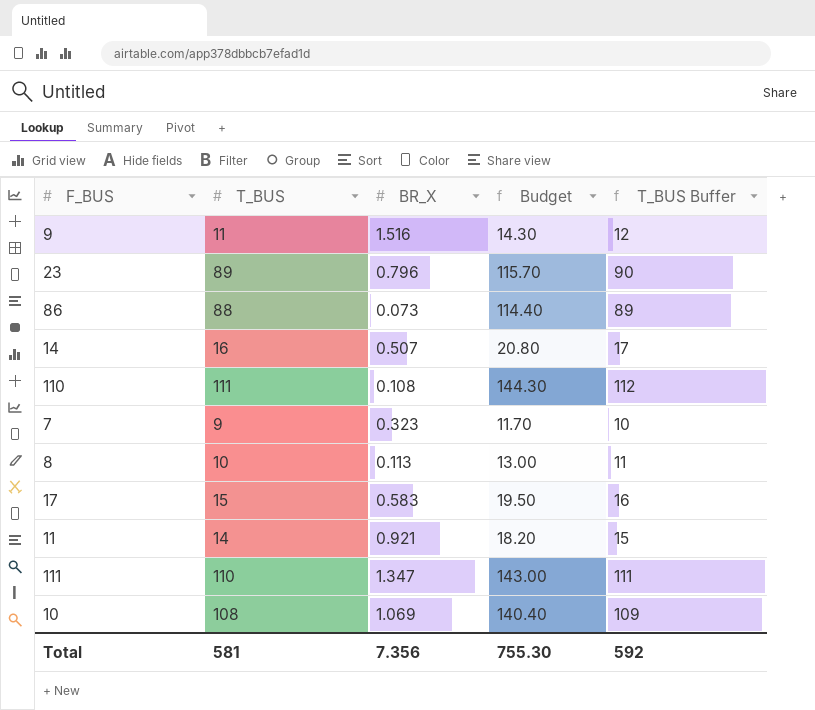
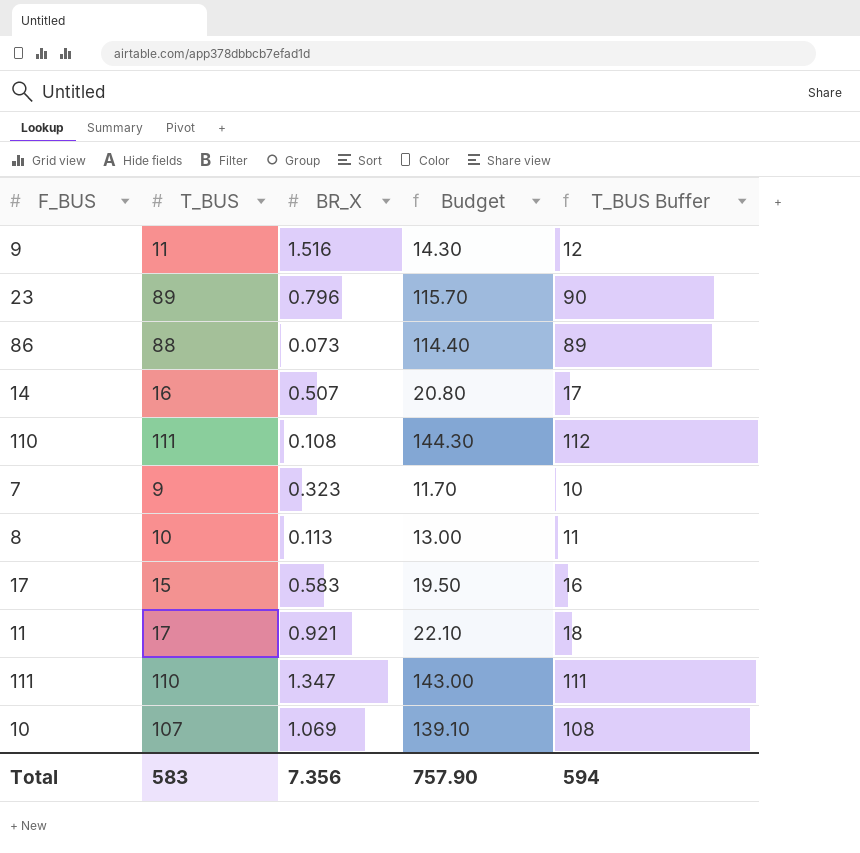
11 | T_BUS: 14 -> 17
11 | Budget: 18.20 -> 22.10
11 | T_BUS Buffer: 15 -> 18
10 | T_BUS: 108 -> 107
10 | Budget: 140.40 -> 139.10
10 | T_BUS Buffer: 109 -> 108
Total | T_BUS: 581 -> 583
Total | Budget: 755.30 -> 757.90
Total | T_BUS Buffer: 592 -> 594

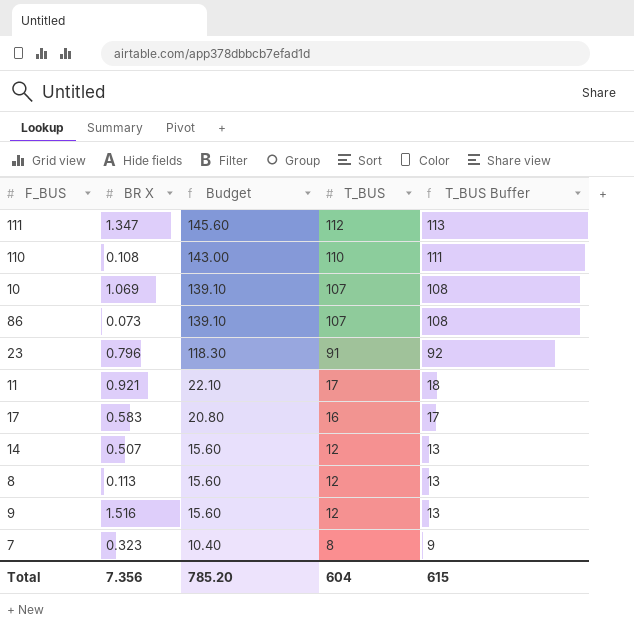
row order: none -> Budget descending
column name: BR_X -> BR X
column T_BUS | position: 2 -> 4
111 | Budget: 143.00 -> 145.60
111 | T_BUS: 110 -> 112
111 | T_BUS Buffer: 111 -> 113
110 | Budget: 144.30 -> 143.00
110 | T_BUS: 111 -> 110
110 | T_BUS Buffer: 112 -> 111
86 | Budget: 114.40 -> 139.10
86 | T_BUS: 88 -> 107
86 | T_BUS Buffer: 89 -> 108
23 | Budget: 115.70 -> 118.30
23 | T_BUS: 89 -> 91
23 | T_BUS Buffer: 90 -> 92
17 | Budget: 19.50 -> 20.80
17 | T_BUS: 15 -> 16
17 | T_BUS Buffer: 16 -> 17
14 | Budget: 20.80 -> 15.60
14 | T_BUS: 16 -> 12
14 | T_BUS Buffer: 17 -> 13
8 | Budget: 13.00 -> 15.60
8 | T_BUS: 10 -> 12
8 | T_BUS Buffer: 11 -> 13
9 | Budget: 14.30 -> 15.60
9 | T_BUS: 11 -> 12
9 | T_BUS Buffer: 12 -> 13
7 | Budget: 11.70 -> 10.40
7 | T_BUS: 9 -> 8
7 | T_BUS Buffer: 10 -> 9
Total | Budget: 757.90 -> 785.20
Total | T_BUS: 583 -> 604
Total | T_BUS Buffer: 594 -> 615

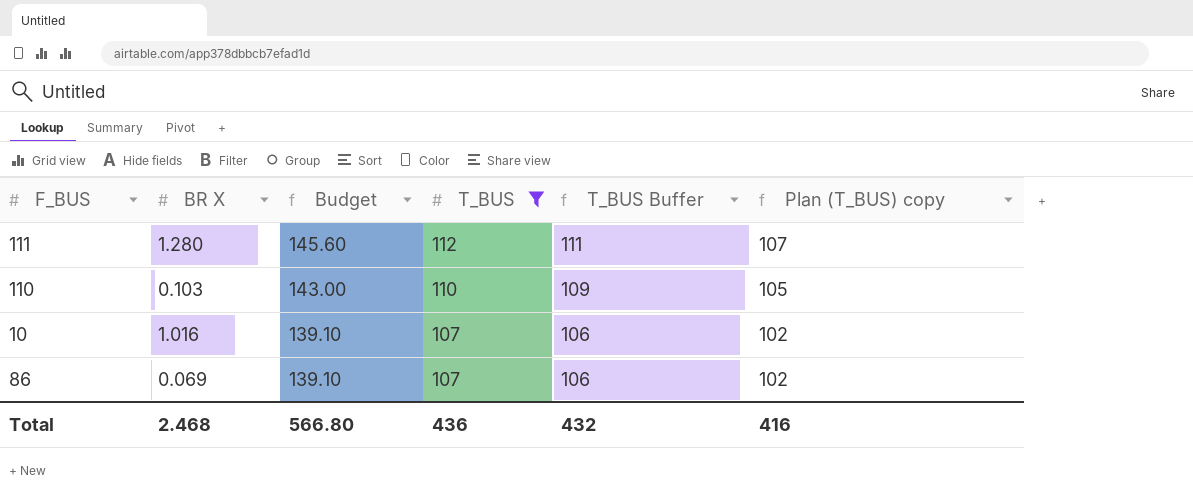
filter: none -> T_BUS >= 107
column T_BUS Buffer | formula: [T_BUS] + 1 -> [T_BUS] - 1
column Plan (T_BUS) copy | formula: none -> [T_BUS] - 5
111 | BR X: 1.347 -> 1.280
110 | BR X: 0.108 -> 0.103
10 | BR X: 1.069 -> 1.016
86 | BR X: 0.073 -> 0.069
Total | BR X: 7.356 -> 2.468
Total | Budget: 785.20 -> 566.80
Total | T_BUS: 604 -> 436
Total | T_BUS Buffer: 615 -> 432

